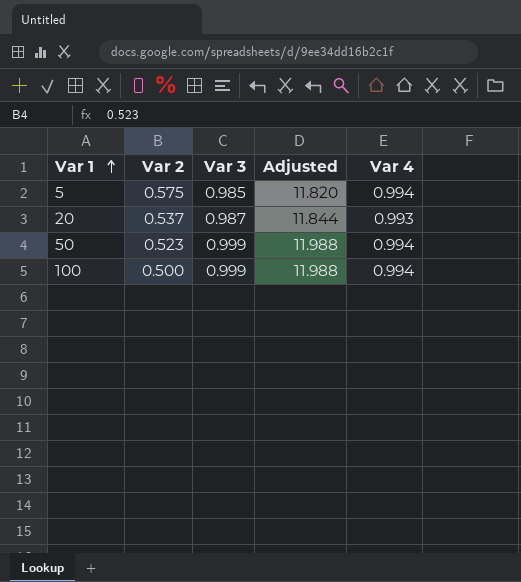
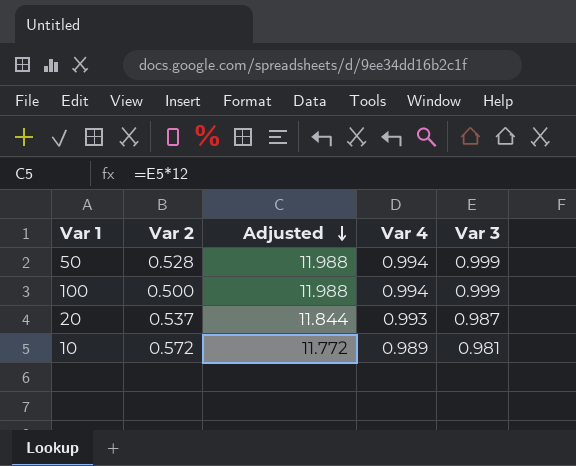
row order: Var 1 ascending -> Adjusted descending
column Var 3 | position: 3 -> 5
row 5: 0.575 | 0.985 | 11.820 | 0.994 -> none
50 | Var 2: 0.523 -> 0.528
row 10: none -> 0.572 | 11.772 | 0.989 | 0.981

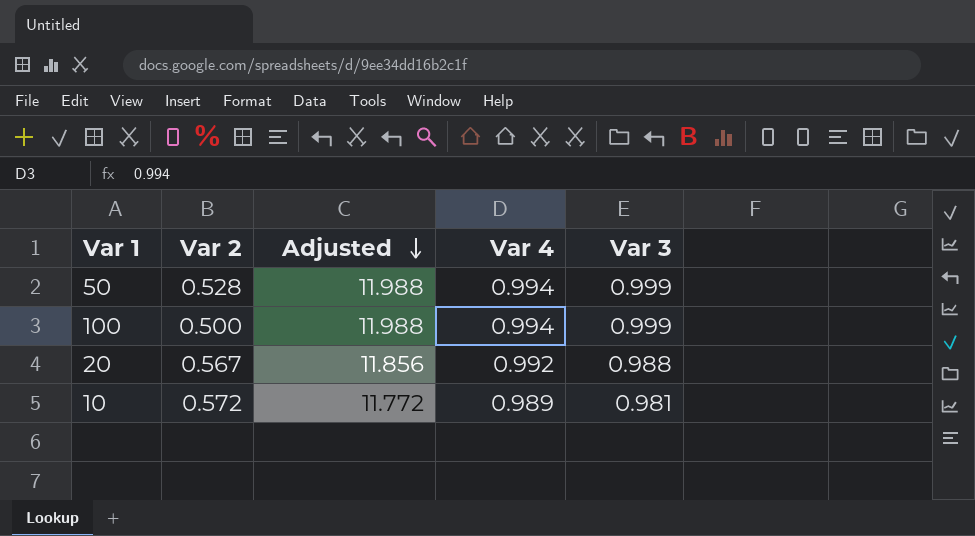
20 | Var 2: 0.537 -> 0.567
20 | Adjusted: 11.844 -> 11.856
20 | Var 4: 0.993 -> 0.992
20 | Var 3: 0.987 -> 0.988

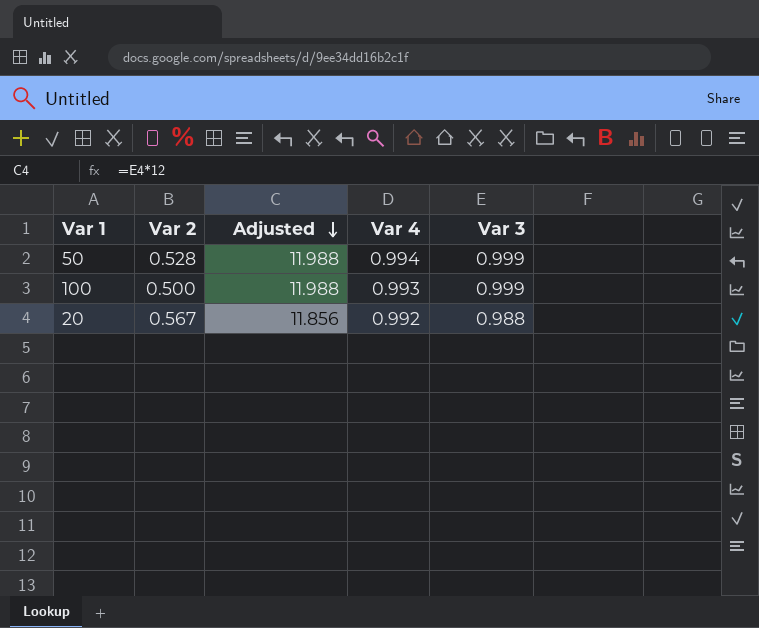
row 10: 0.572 | 11.772 | 0.989 | 0.981 -> none
100 | Var 4: 0.994 -> 0.993

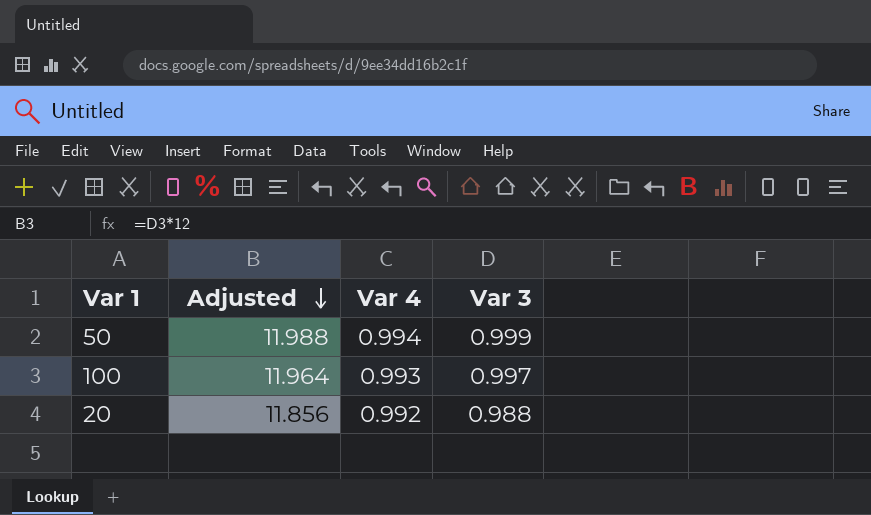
column Var 2 | position: 2 -> none
100 | Adjusted: 11.988 -> 11.964
100 | Var 3: 0.999 -> 0.997

